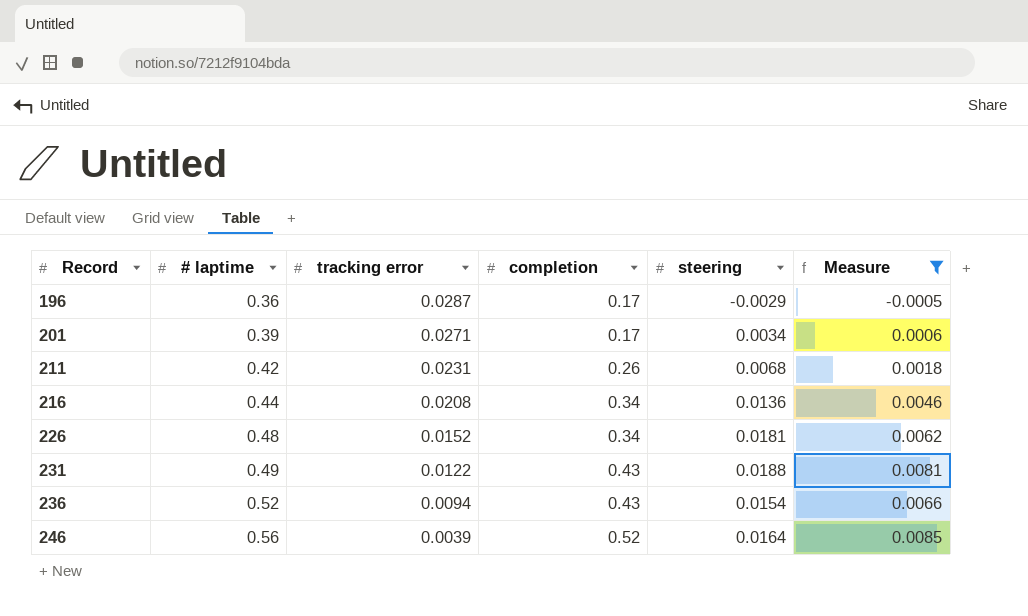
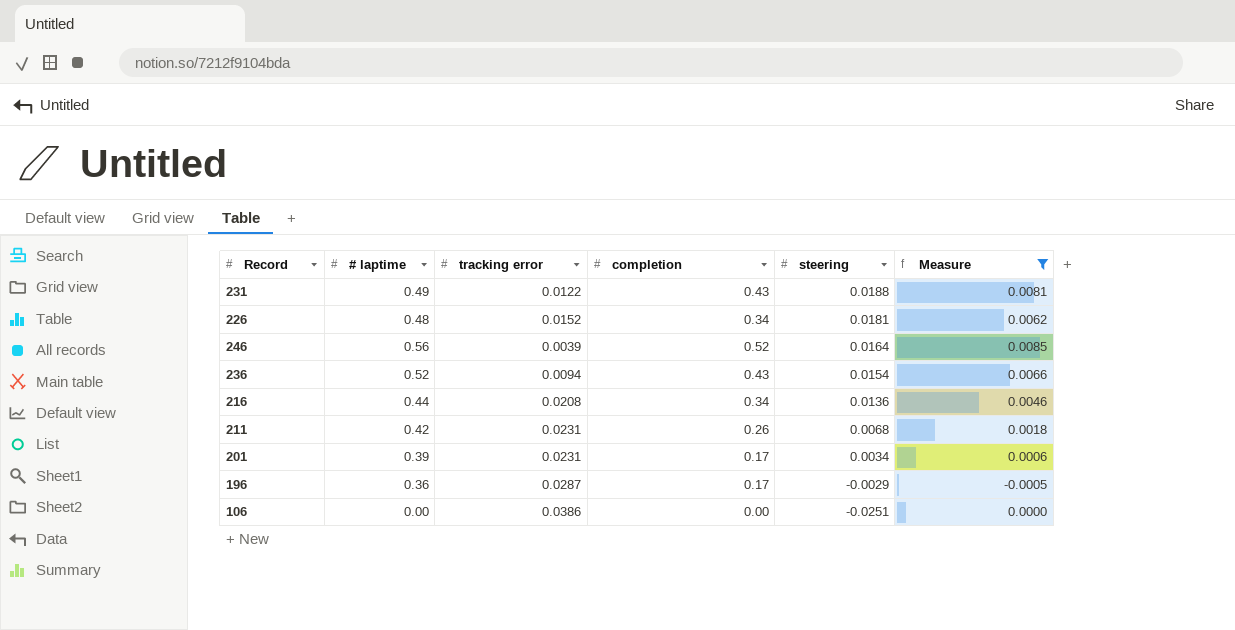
row order: Record ascending -> steering descending
201 | tracking error: 0.0271 -> 0.0231
row 106: none -> 0.00 | 0.0386 | 0.00 | -0.0251 | 0.0000

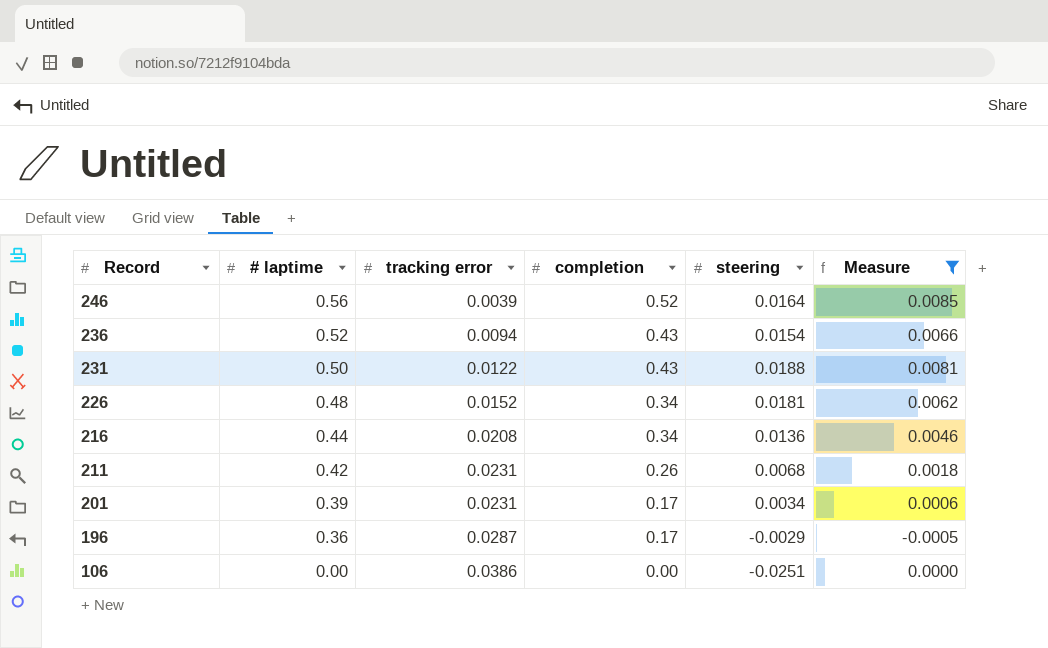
row order: steering descending -> Record descending
231 | # laptime: 0.49 -> 0.50

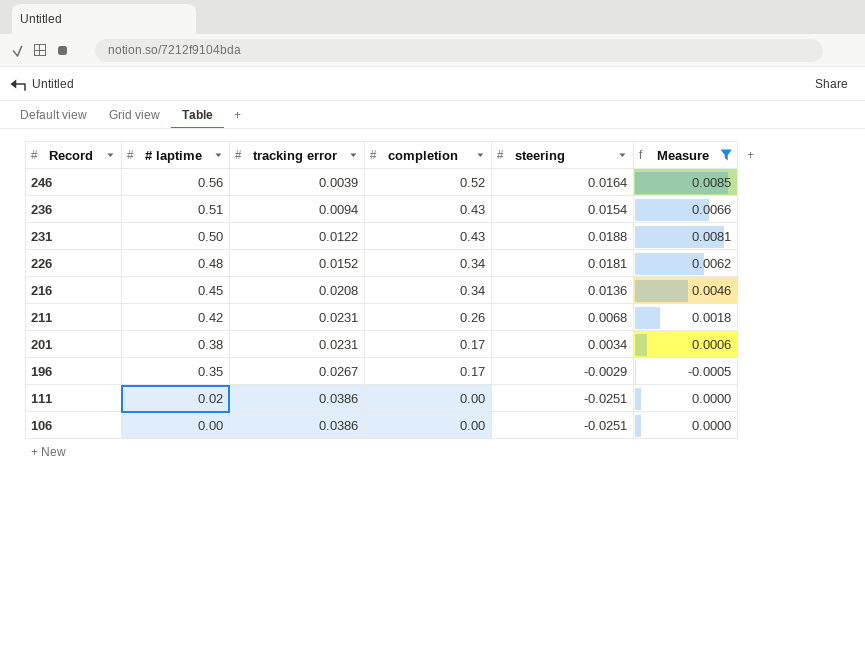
236 | # laptime: 0.52 -> 0.51
216 | # laptime: 0.44 -> 0.45
201 | # laptime: 0.39 -> 0.38
196 | # laptime: 0.36 -> 0.35
196 | tracking error: 0.0287 -> 0.0267
row 111: none -> 0.02 | 0.0386 | 0.00 | -0.0251 | 0.0000

